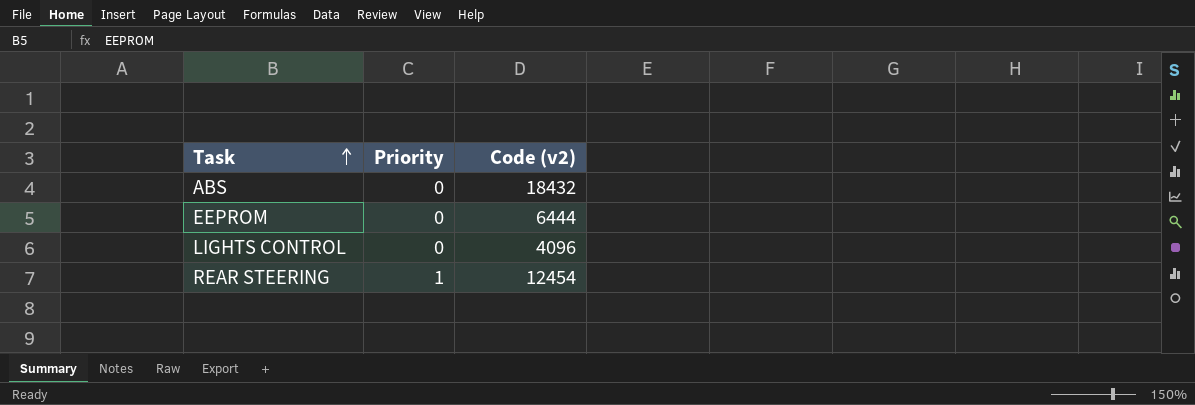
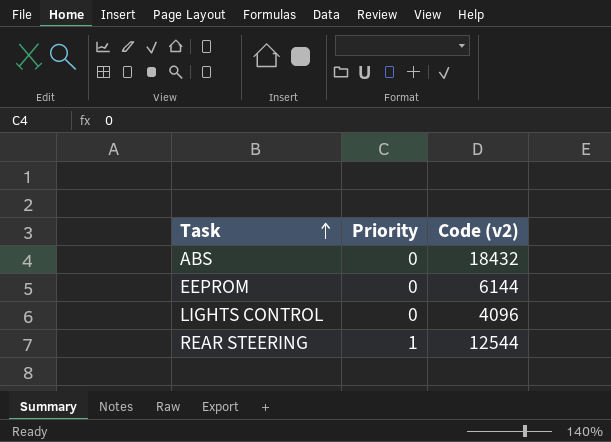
EEPROM | Code (v2): 6444 -> 6144
REAR STEERING | Code (v2): 12454 -> 12544

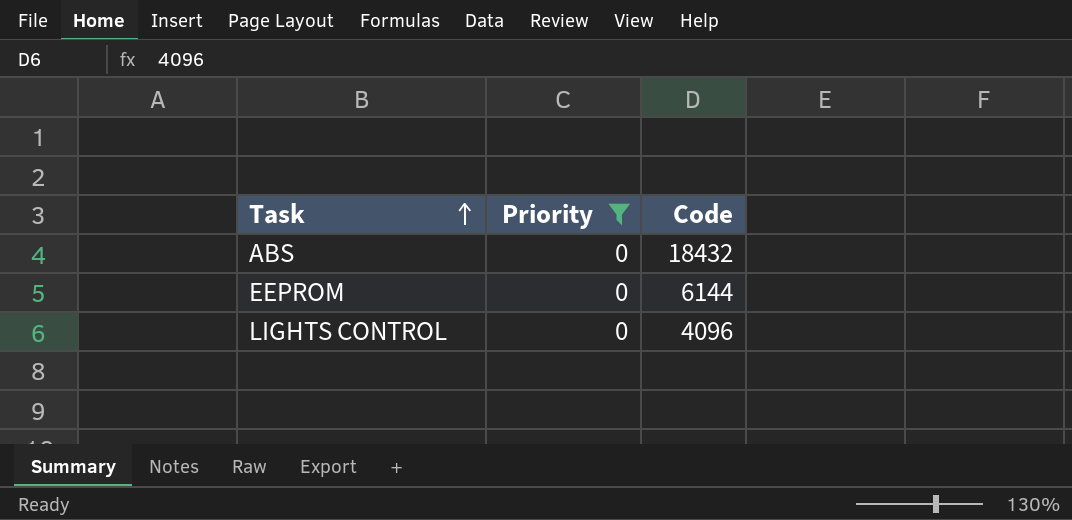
filter: none -> Priority = 0
column name: Code (v2) -> Code

